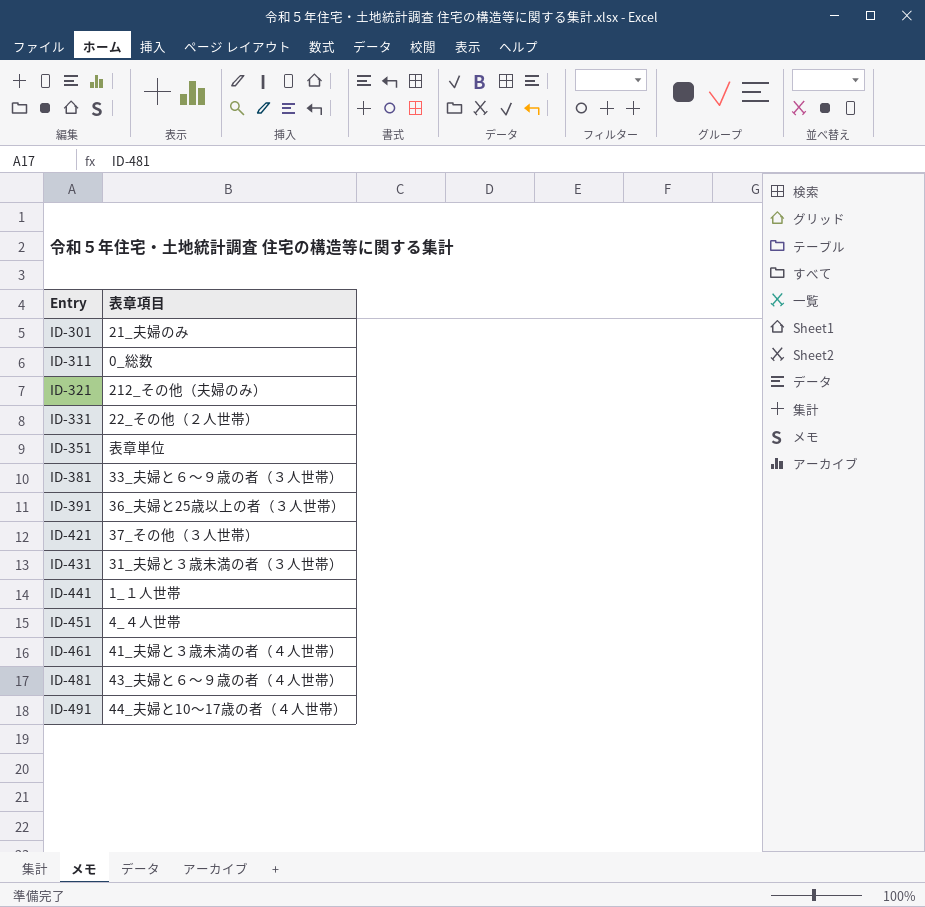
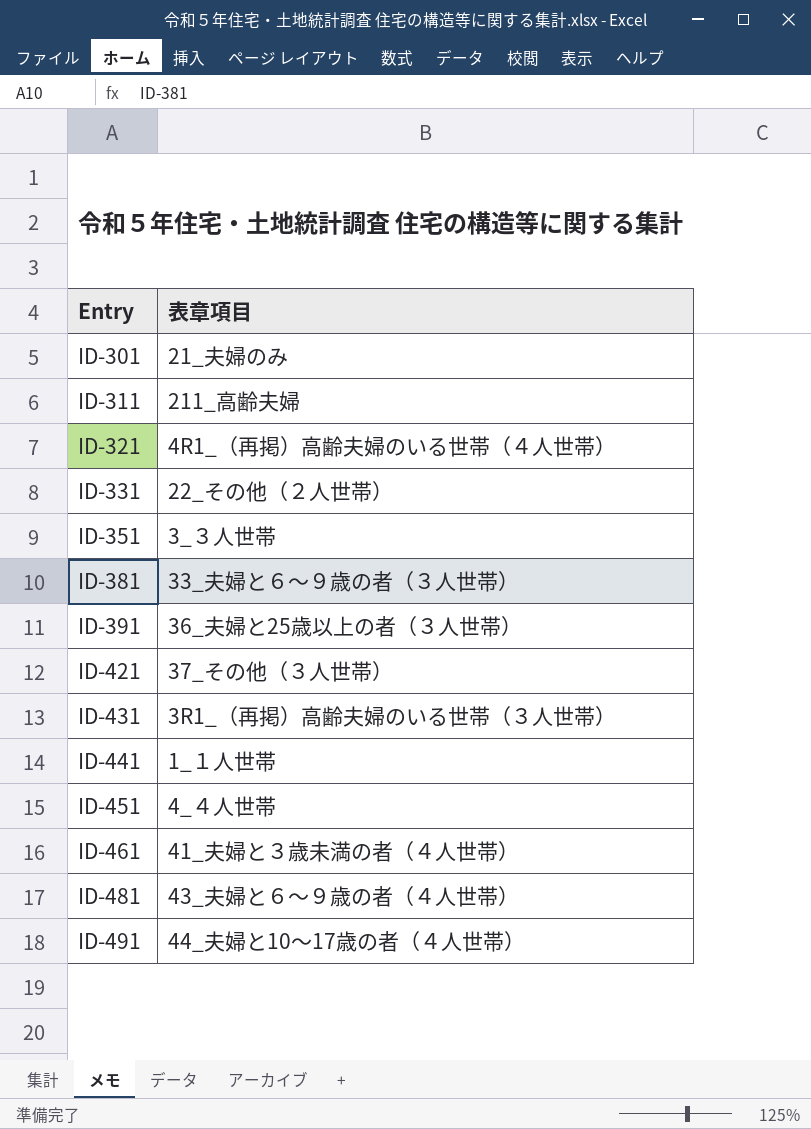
ID-311 | 表章項目: 0_総数 -> 211_高齢夫婦
ID-321 | 表章項目: 212_その他（夫婦のみ） -> 4R1_（再掲）高齢夫婦のいる世帯（４人世帯）
ID-351 | 表章項目: 表章単位 -> 3_３人世帯
ID-431 | 表章項目: 31_夫婦と３歳未満の者（３人世帯） -> 3R1_（再掲）高齢夫婦のいる世帯（３人世帯）

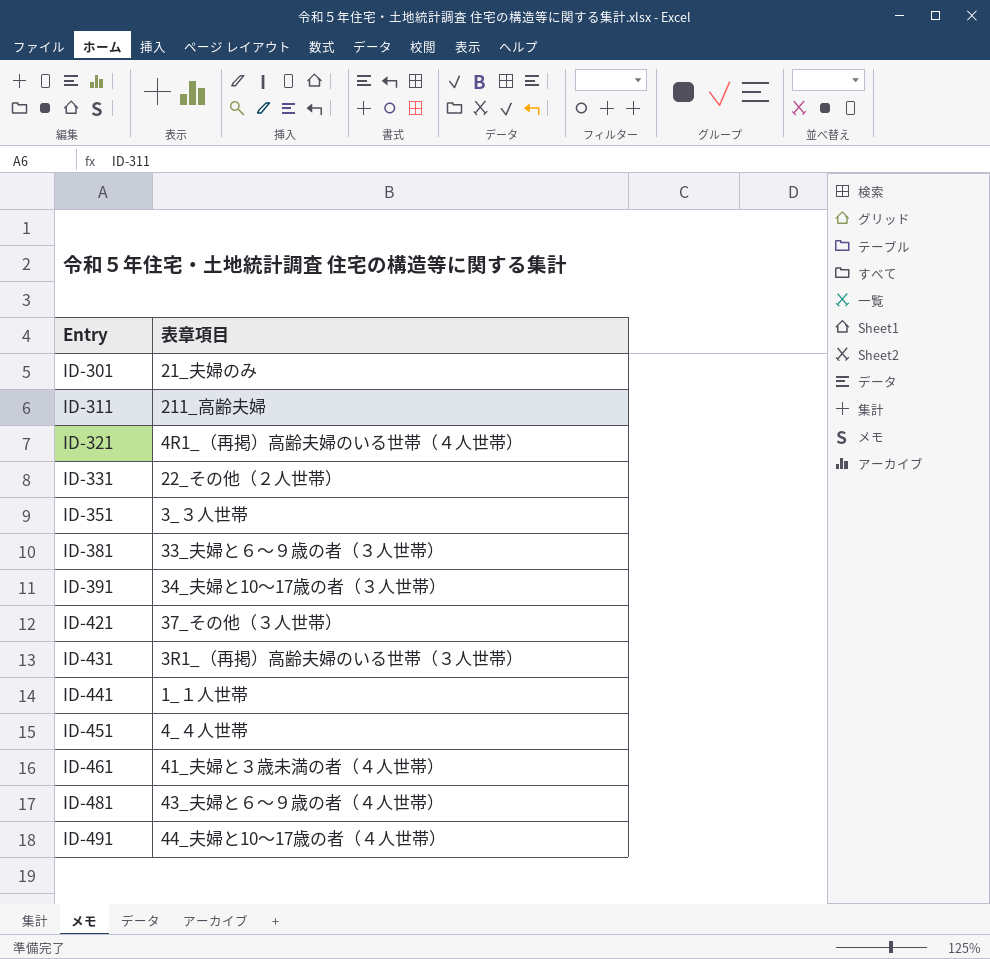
ID-391 | 表章項目: 36_夫婦と25歳以上の者（３人世帯） -> 34_夫婦と10～17歳の者（３人世帯）

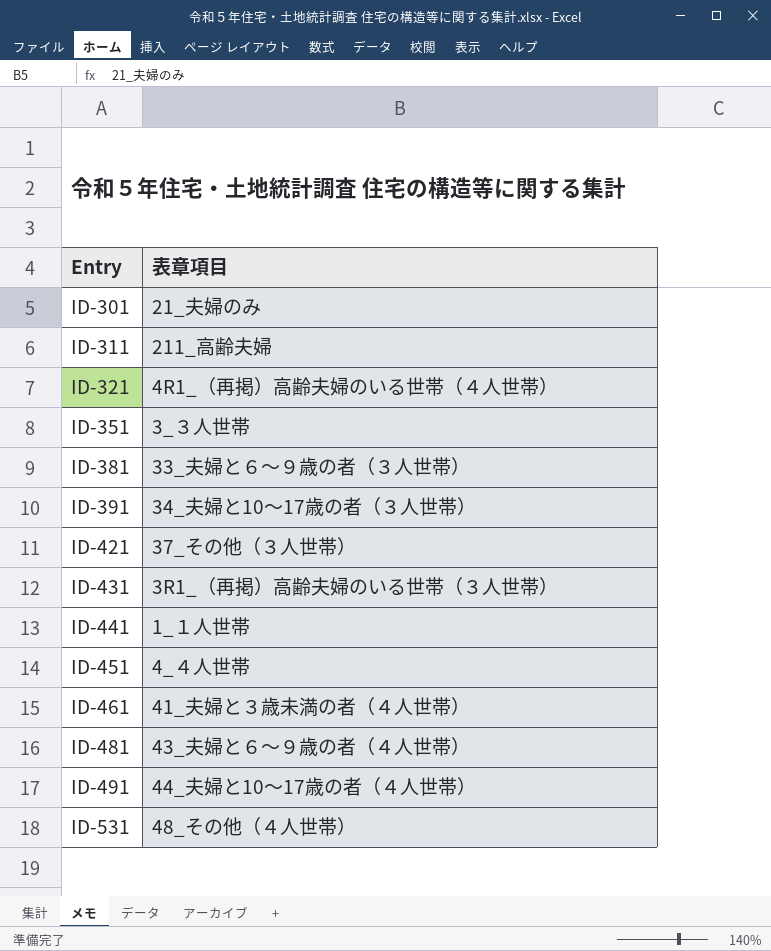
row ID-331: 22_その他（２人世帯） -> none
row ID-531: none -> 48_その他（４人世帯）

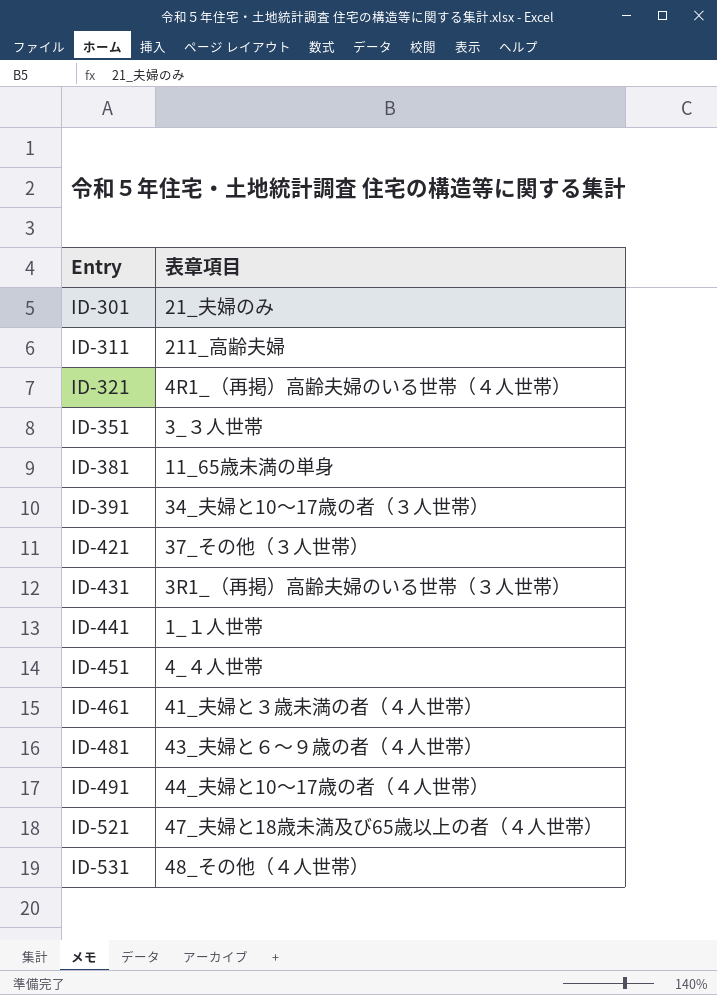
ID-381 | 表章項目: 33_夫婦と６～９歳の者（３人世帯） -> 11_65歳未満の単身
row ID-521: none -> 47_夫婦と18歳未満及び65歳以上の者（４人世帯）

